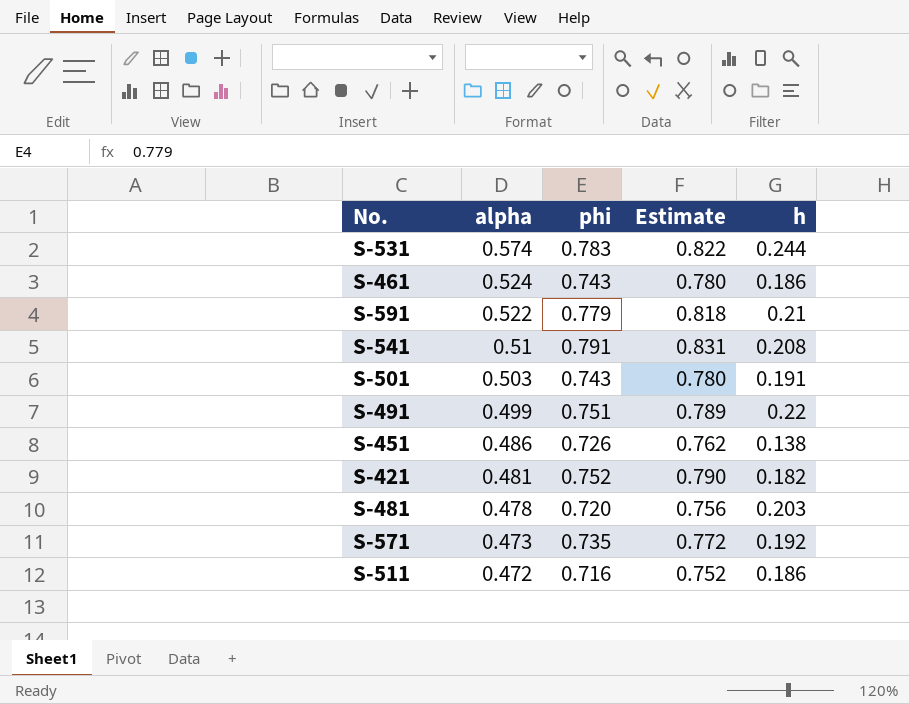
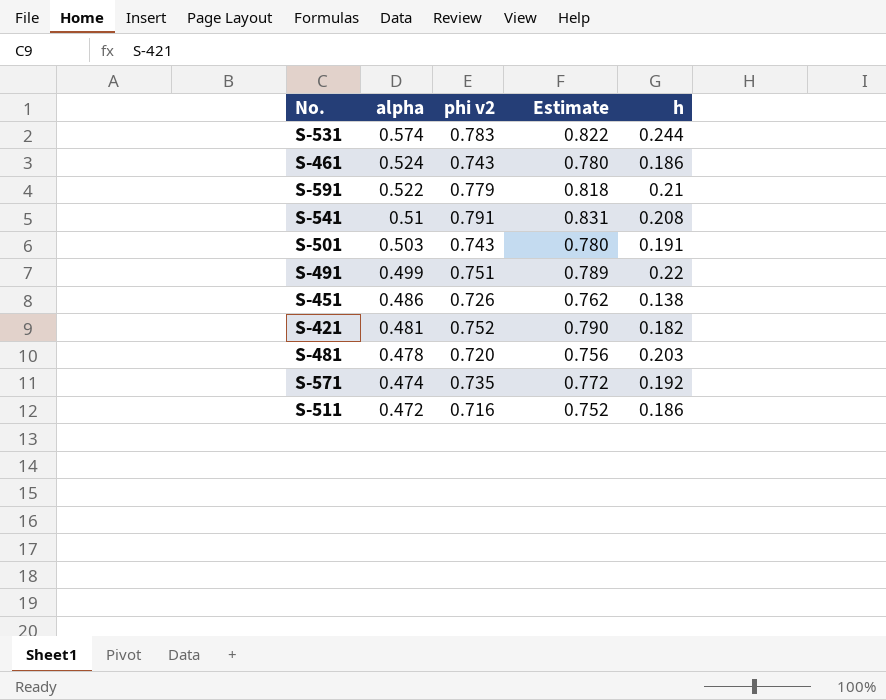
column name: phi -> phi v2
S-571 | alpha: 0.473 -> 0.474

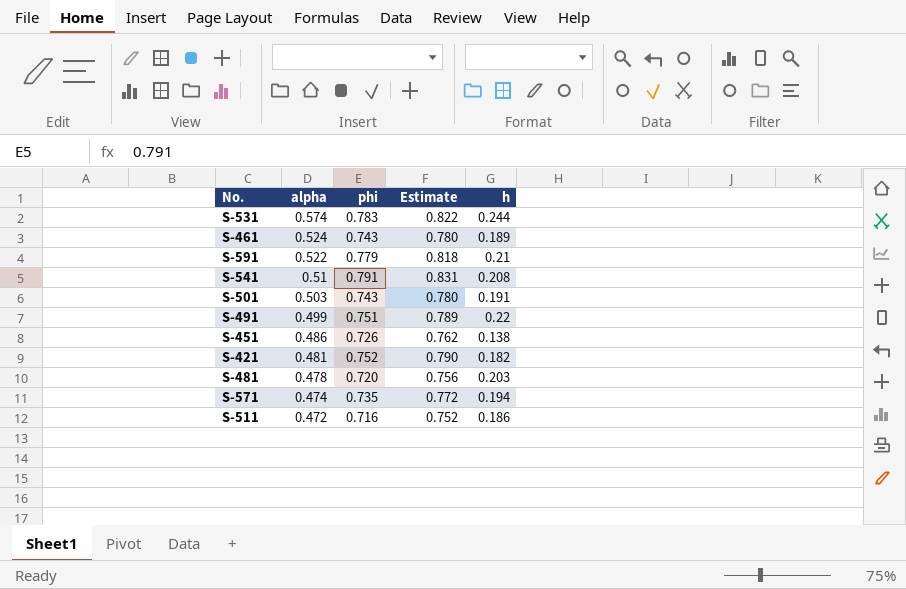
column name: phi v2 -> phi
S-461 | h: 0.186 -> 0.189
S-571 | h: 0.192 -> 0.194

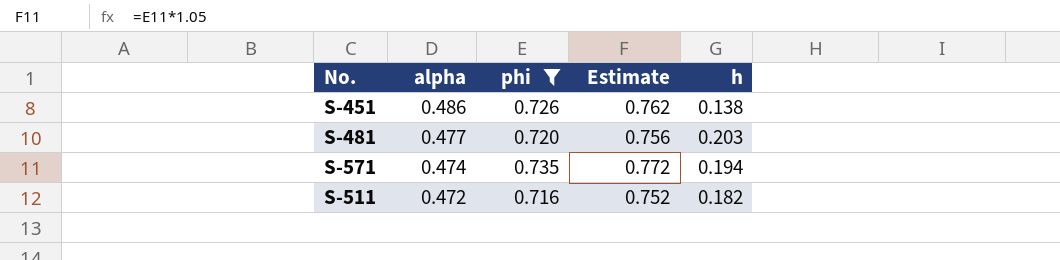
filter: none -> phi <= 0.735
S-481 | alpha: 0.478 -> 0.477
S-511 | h: 0.186 -> 0.182

